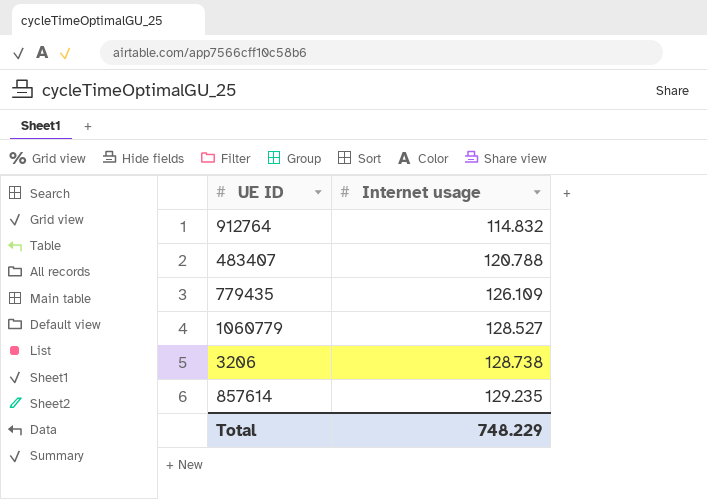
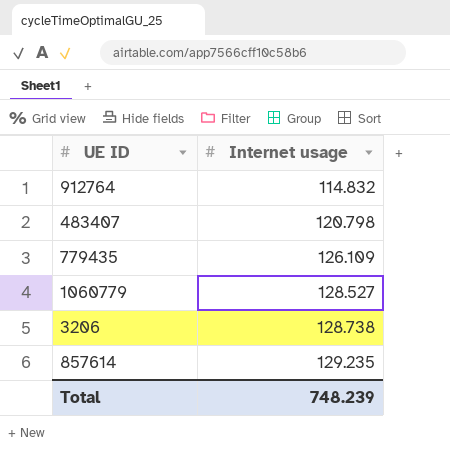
483407 | Internet usage: 120.788 -> 120.798
Total | Internet usage: 748.229 -> 748.239

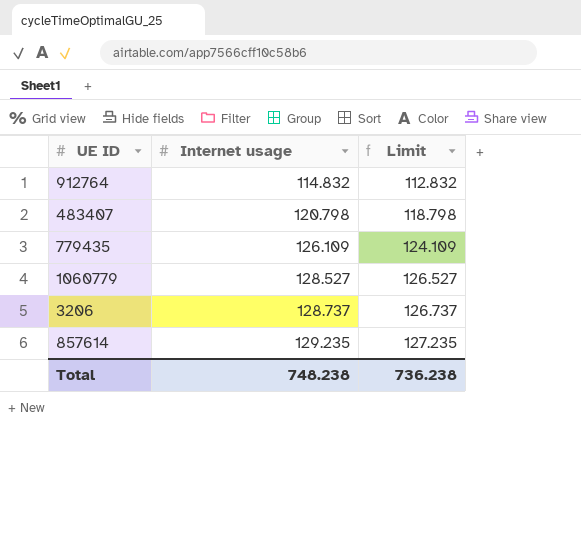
column Limit | formula: none -> [Internet usage] - 2
3206 | Internet usage: 128.738 -> 128.737
Total | Internet usage: 748.239 -> 748.238

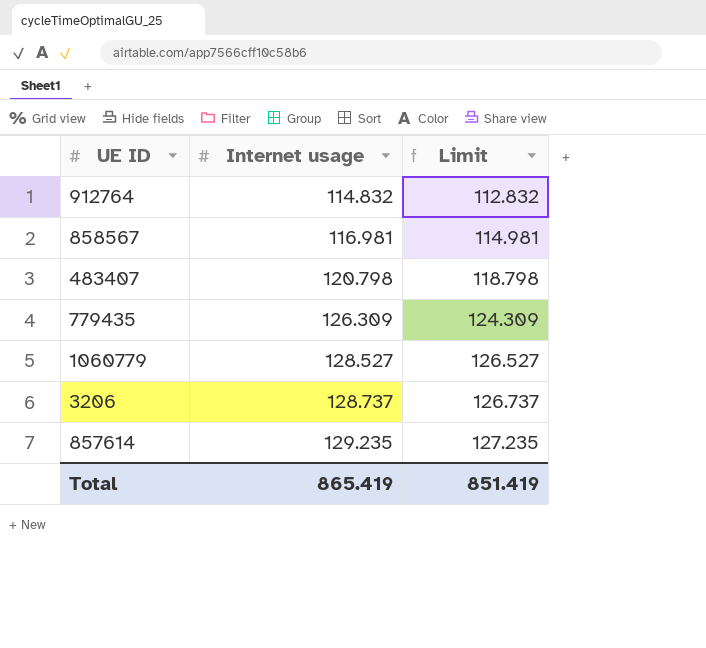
row 858567: none -> 116.981 | 114.981
779435 | Internet usage: 126.109 -> 126.309
779435 | Limit: 124.109 -> 124.309
Total | Internet usage: 748.238 -> 865.419
Total | Limit: 736.238 -> 851.419

